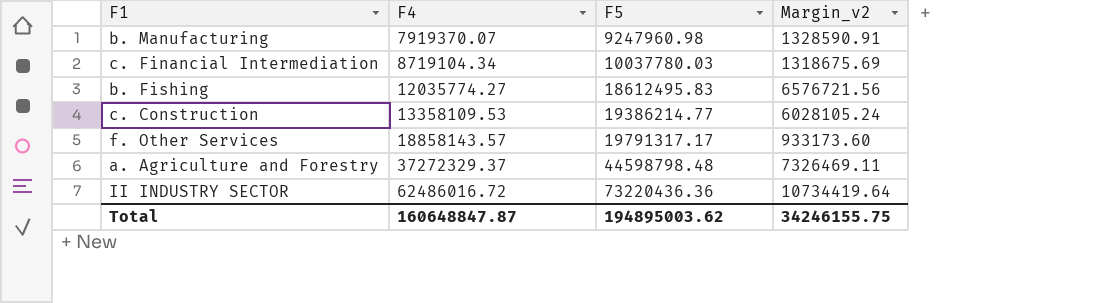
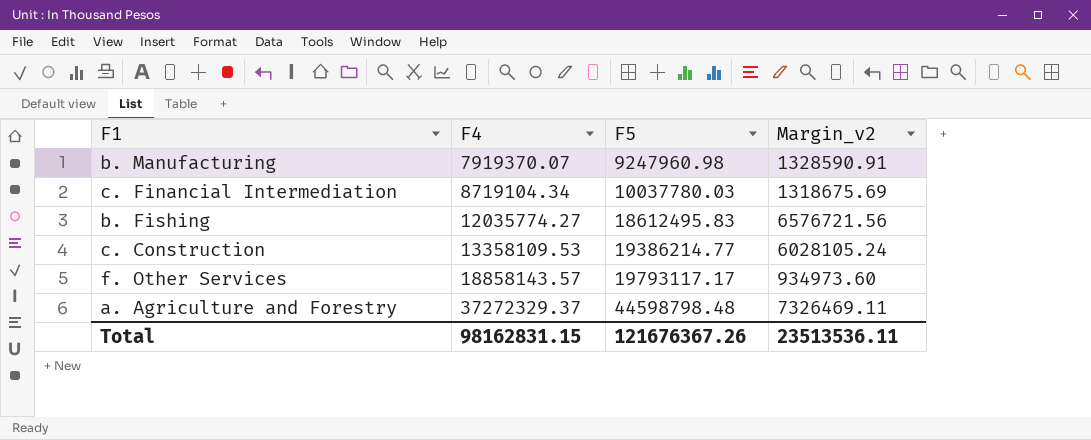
row II INDUSTRY SECTOR: 62486016.72 | 73220436.36 | 10734419.64 -> none
f. Other Services | F5: 19791317.17 -> 19793117.17
f. Other Services | Margin_v2: 933173.60 -> 934973.60
Total | F4: 160648847.87 -> 98162831.15
Total | F5: 194895003.62 -> 121676367.26
Total | Margin_v2: 34246155.75 -> 23513536.11

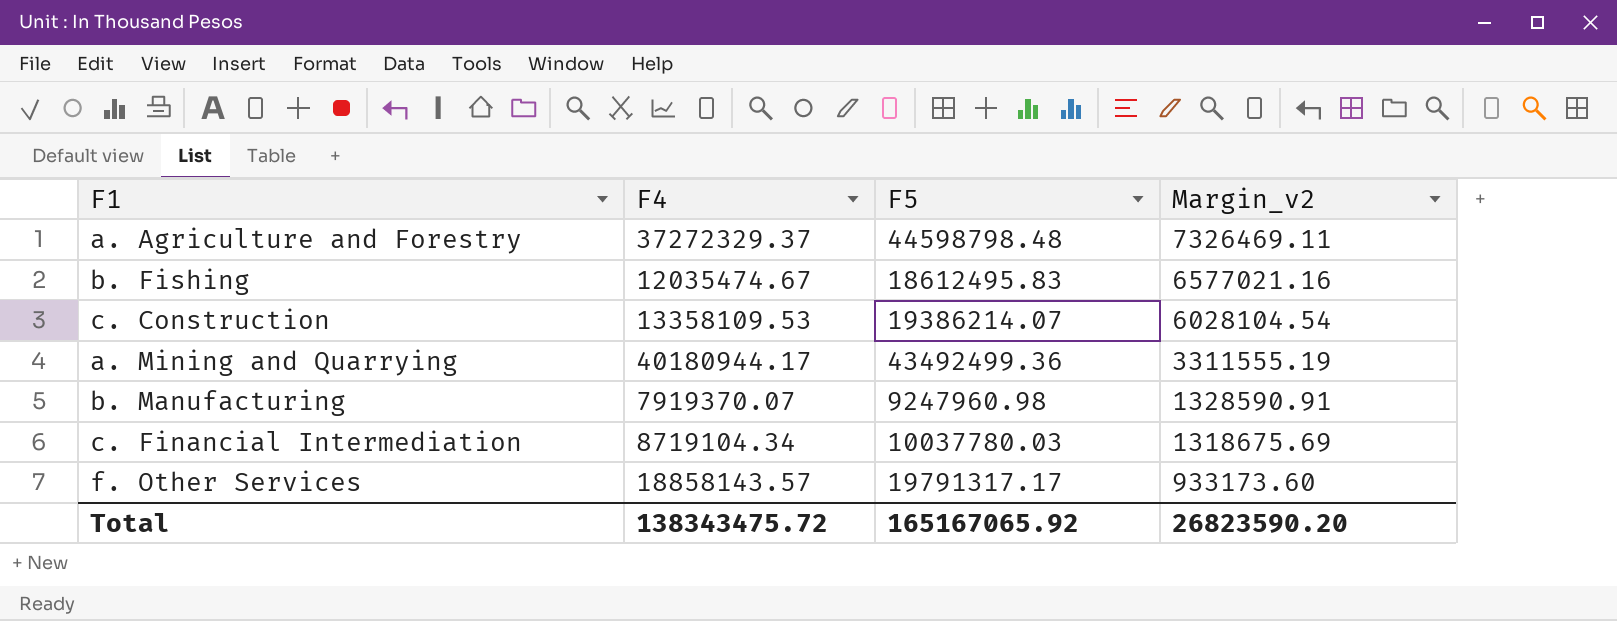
row order: F4 ascending -> Margin_v2 descending
b. Fishing | F4: 12035774.27 -> 12035474.67
b. Fishing | Margin_v2: 6576721.56 -> 6577021.16
c. Construction | F5: 19386214.77 -> 19386214.07
c. Construction | Margin_v2: 6028105.24 -> 6028104.54
row a. Mining and Quarrying: none -> 40180944.17 | 43492499.36 | 3311555.19
f. Other Services | F5: 19793117.17 -> 19791317.17
f. Other Services | Margin_v2: 934973.60 -> 933173.60
Total | F4: 98162831.15 -> 138343475.72
Total | F5: 121676367.26 -> 165167065.92
Total | Margin_v2: 23513536.11 -> 26823590.20

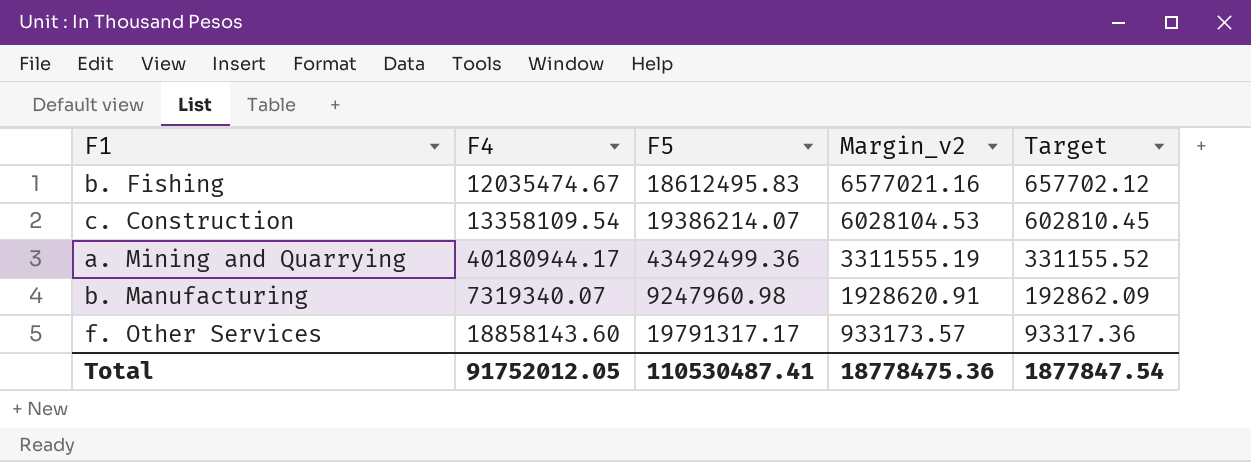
column Target | formula: none -> [Margin_v2] * 0.1
row a. Agriculture and Forestry: 37272329.37 | 44598798.48 | 7326469.11 -> none
row c. Financial Intermediation: 8719104.34 | 10037780.03 | 1318675.69 -> none
c. Construction | F4: 13358109.53 -> 13358109.54
c. Construction | Margin_v2: 6028104.54 -> 6028104.53
b. Manufacturing | F4: 7919370.07 -> 7319340.07
b. Manufacturing | Margin_v2: 1328590.91 -> 1928620.91
f. Other Services | F4: 18858143.57 -> 18858143.60
f. Other Services | Margin_v2: 933173.60 -> 933173.57
Total | F4: 138343475.72 -> 91752012.05
Total | F5: 165167065.92 -> 110530487.41
Total | Margin_v2: 26823590.20 -> 18778475.36

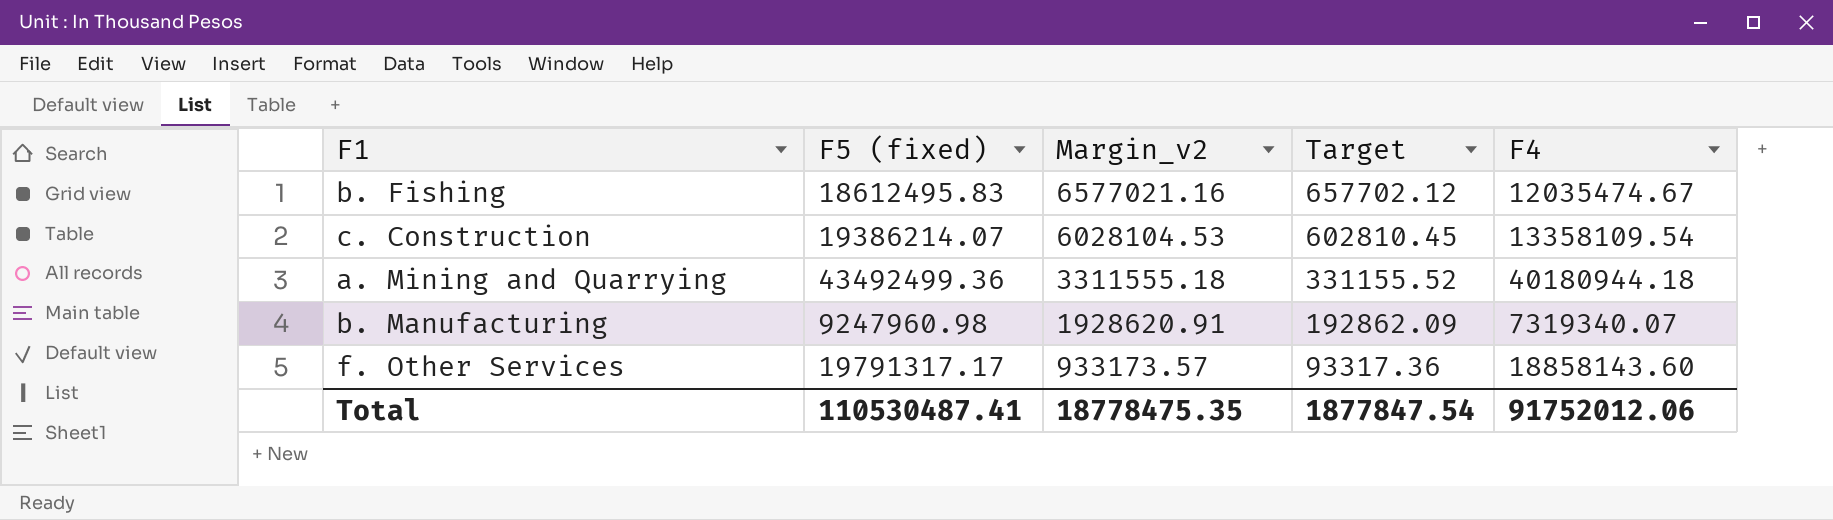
column name: F5 -> F5 (fixed)
column F4 | position: 2 -> 5
a. Mining and Quarrying | Margin_v2: 3311555.19 -> 3311555.18
a. Mining and Quarrying | F4: 40180944.17 -> 40180944.18
Total | Margin_v2: 18778475.36 -> 18778475.35
Total | F4: 91752012.05 -> 91752012.06

